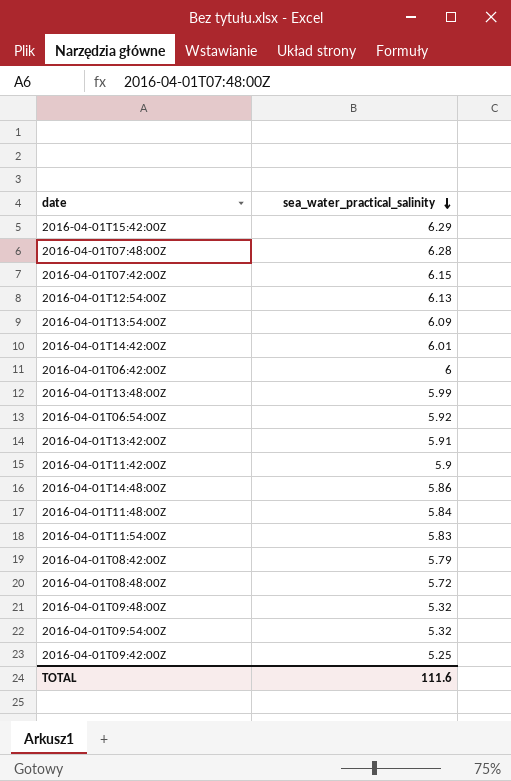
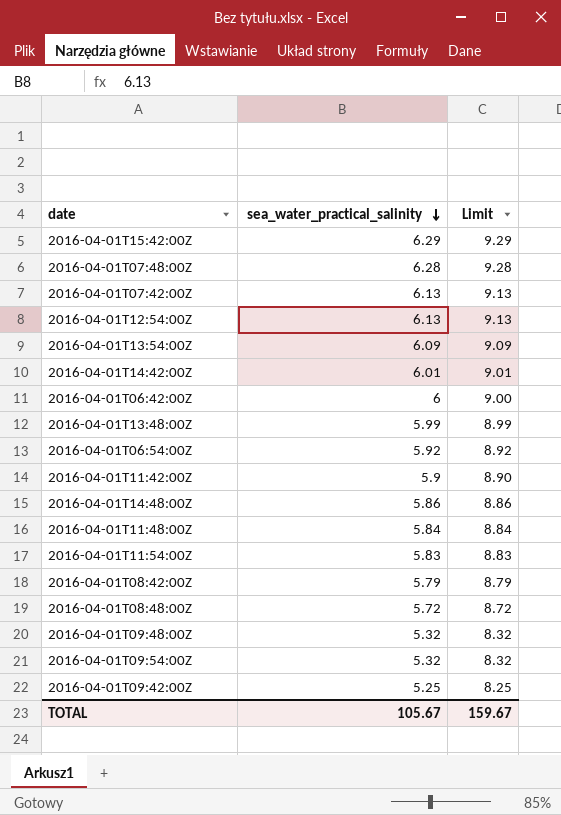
column Limit | formula: none -> [sea_water_practical_salinity] + 3
row 2016-04-01T13:42:00Z: 5.91 -> none
2016-04-01T07:42:00Z | sea_water_practical_salinity: 6.15 -> 6.13
TOTAL | sea_water_practical_salinity: 111.6 -> 105.67

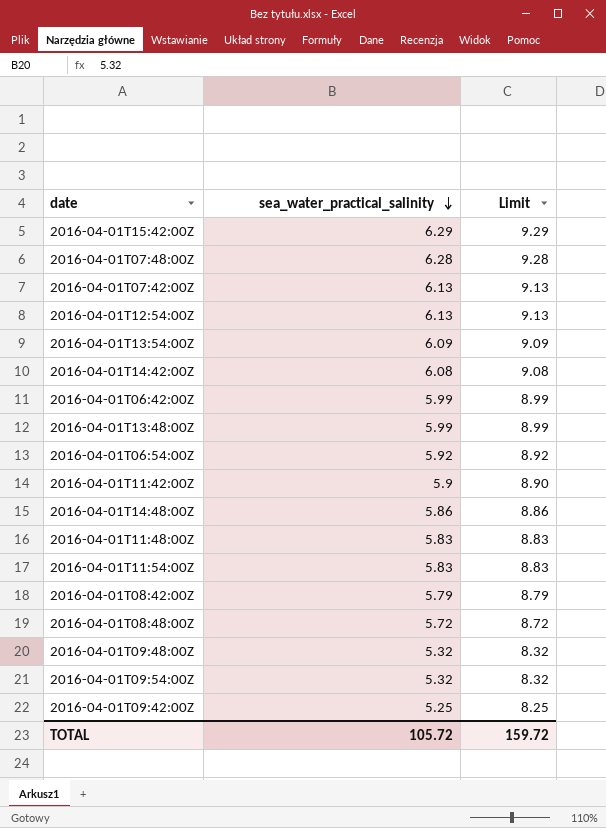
2016-04-01T14:42:00Z | sea_water_practical_salinity: 6.01 -> 6.08
2016-04-01T14:42:00Z | Limit: 9.01 -> 9.08
2016-04-01T06:42:00Z | sea_water_practical_salinity: 6 -> 5.99
2016-04-01T06:42:00Z | Limit: 9.00 -> 8.99
2016-04-01T11:48:00Z | sea_water_practical_salinity: 5.84 -> 5.83
2016-04-01T11:48:00Z | Limit: 8.84 -> 8.83
TOTAL | sea_water_practical_salinity: 105.67 -> 105.72
TOTAL | Limit: 159.67 -> 159.72

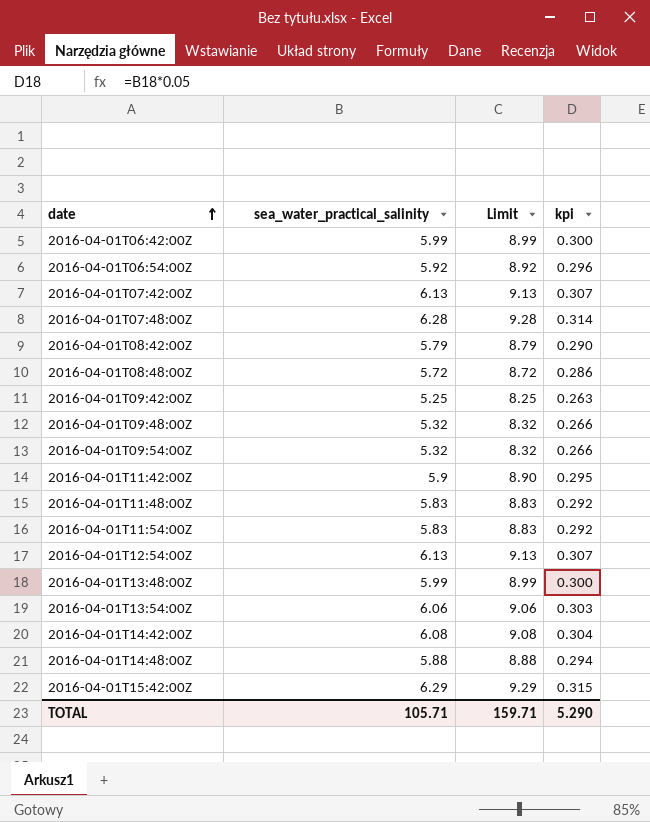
row order: sea_water_practical_salinity descending -> date ascending
column kpi | formula: none -> [sea_water_practical_salinity] * 0.05
2016-04-01T13:54:00Z | sea_water_practical_salinity: 6.09 -> 6.06
2016-04-01T13:54:00Z | Limit: 9.09 -> 9.06
2016-04-01T14:48:00Z | sea_water_practical_salinity: 5.86 -> 5.88
2016-04-01T14:48:00Z | Limit: 8.86 -> 8.88
TOTAL | sea_water_practical_salinity: 105.72 -> 105.71
TOTAL | Limit: 159.72 -> 159.71

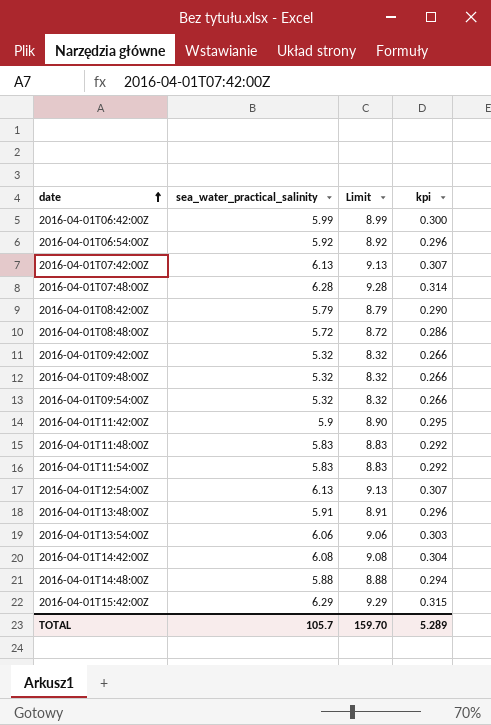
2016-04-01T09:42:00Z | sea_water_practical_salinity: 5.25 -> 5.32
2016-04-01T09:42:00Z | Limit: 8.25 -> 8.32
2016-04-01T09:42:00Z | kpi: 0.263 -> 0.266
2016-04-01T13:48:00Z | sea_water_practical_salinity: 5.99 -> 5.91
2016-04-01T13:48:00Z | Limit: 8.99 -> 8.91
2016-04-01T13:48:00Z | kpi: 0.300 -> 0.296
TOTAL | sea_water_practical_salinity: 105.71 -> 105.7
TOTAL | Limit: 159.71 -> 159.70
TOTAL | kpi: 5.290 -> 5.289

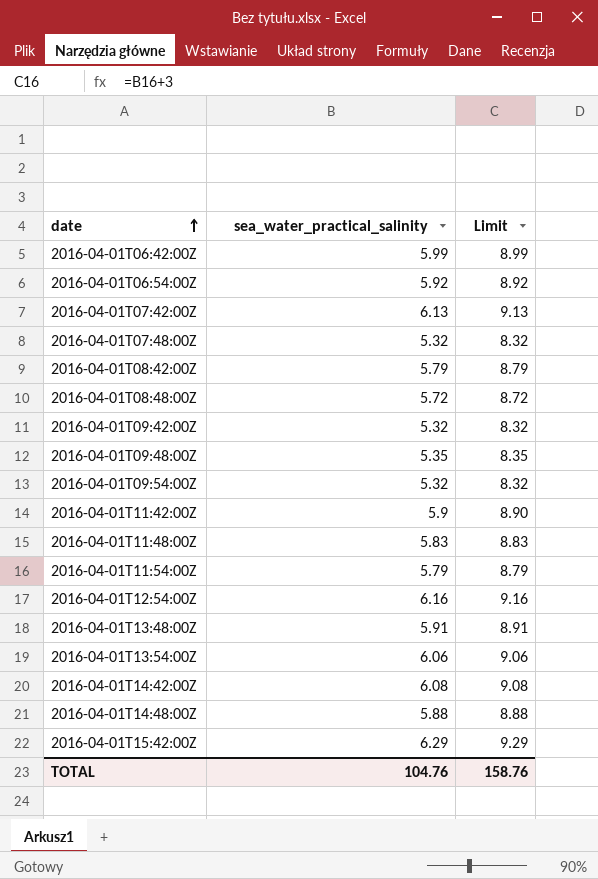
column kpi | formula: [sea_water_practical_salinity] * 0.05 -> none
2016-04-01T07:48:00Z | sea_water_practical_salinity: 6.28 -> 5.32
2016-04-01T07:48:00Z | Limit: 9.28 -> 8.32
2016-04-01T09:48:00Z | sea_water_practical_salinity: 5.32 -> 5.35
2016-04-01T09:48:00Z | Limit: 8.32 -> 8.35
2016-04-01T11:54:00Z | sea_water_practical_salinity: 5.83 -> 5.79
2016-04-01T11:54:00Z | Limit: 8.83 -> 8.79
2016-04-01T12:54:00Z | sea_water_practical_salinity: 6.13 -> 6.16
2016-04-01T12:54:00Z | Limit: 9.13 -> 9.16
TOTAL | sea_water_practical_salinity: 105.7 -> 104.76
TOTAL | Limit: 159.70 -> 158.76

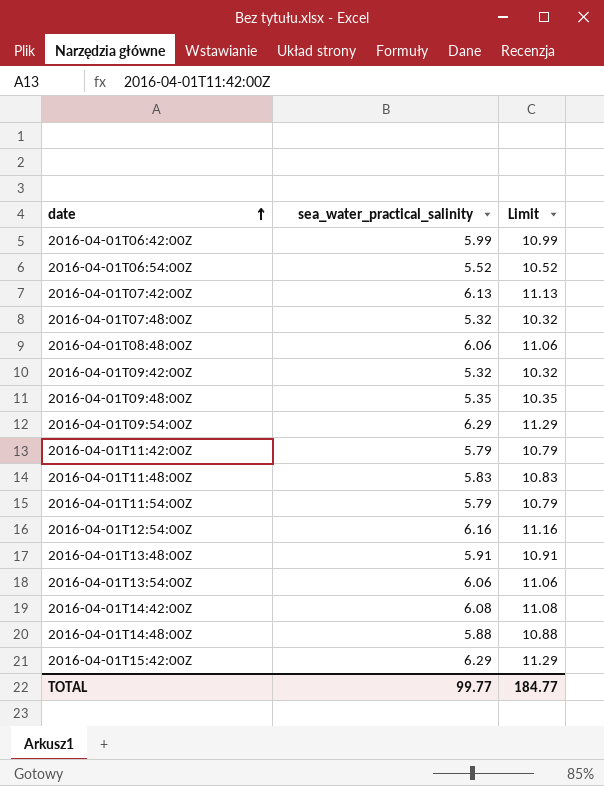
column Limit | formula: [sea_water_practical_salinity] + 3 -> [sea_water_practical_salinity] + 5
row 2016-04-01T08:42:00Z: 5.79 | 8.79 -> none
2016-04-01T06:54:00Z | sea_water_practical_salinity: 5.92 -> 5.52
2016-04-01T08:48:00Z | sea_water_practical_salinity: 5.72 -> 6.06
2016-04-01T09:54:00Z | sea_water_practical_salinity: 5.32 -> 6.29
2016-04-01T11:42:00Z | sea_water_practical_salinity: 5.9 -> 5.79
TOTAL | sea_water_practical_salinity: 104.76 -> 99.77
TOTAL | Limit: 158.76 -> 184.77

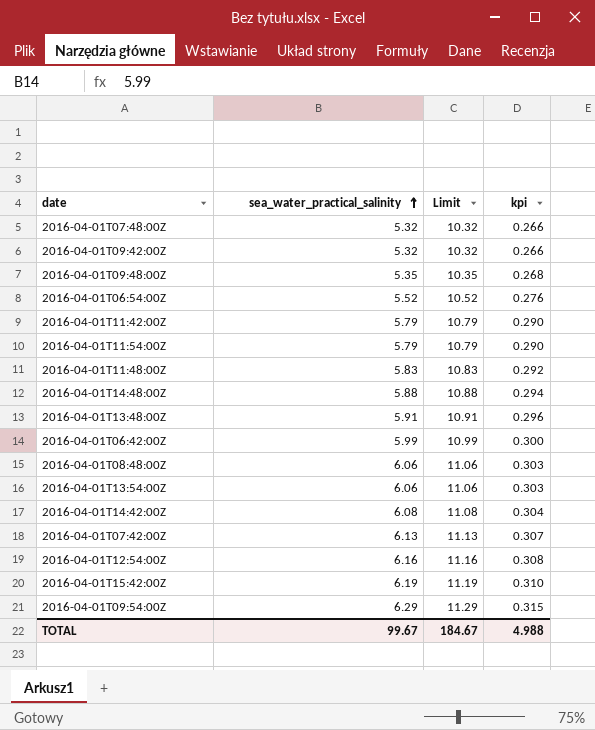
row order: date ascending -> sea_water_practical_salinity ascending
column kpi | formula: none -> [sea_water_practical_salinity] * 0.05
2016-04-01T15:42:00Z | sea_water_practical_salinity: 6.29 -> 6.19
2016-04-01T15:42:00Z | Limit: 11.29 -> 11.19
TOTAL | sea_water_practical_salinity: 99.77 -> 99.67
TOTAL | Limit: 184.77 -> 184.67

